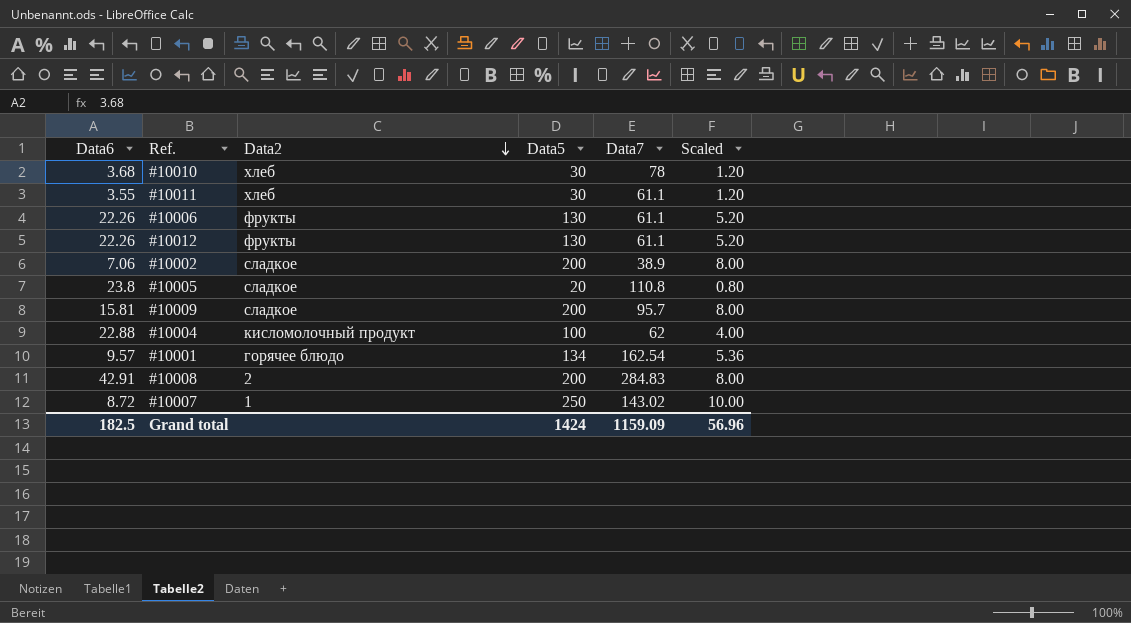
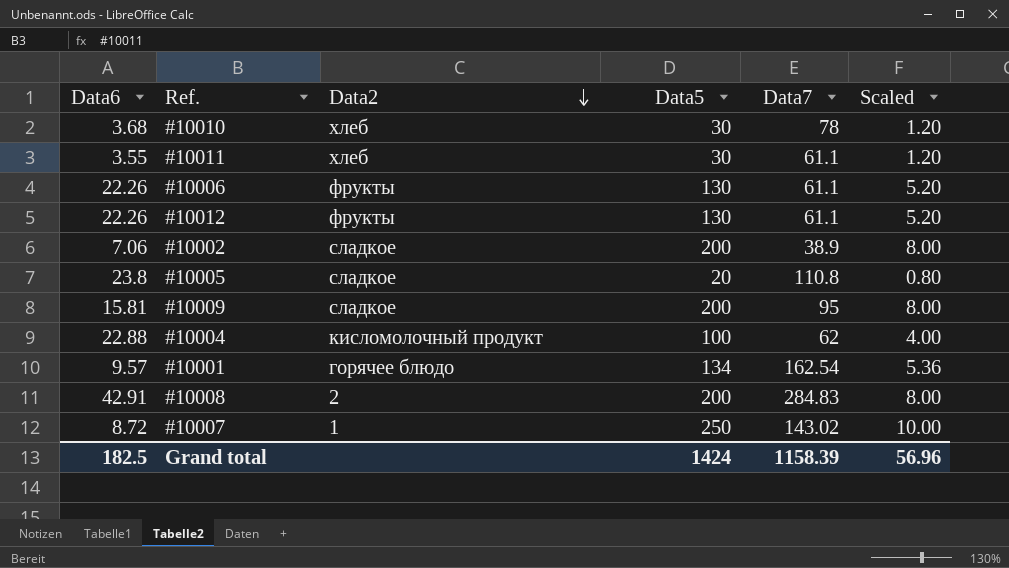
#10009 | Data7: 95.7 -> 95
Grand total | Data7: 1159.09 -> 1158.39

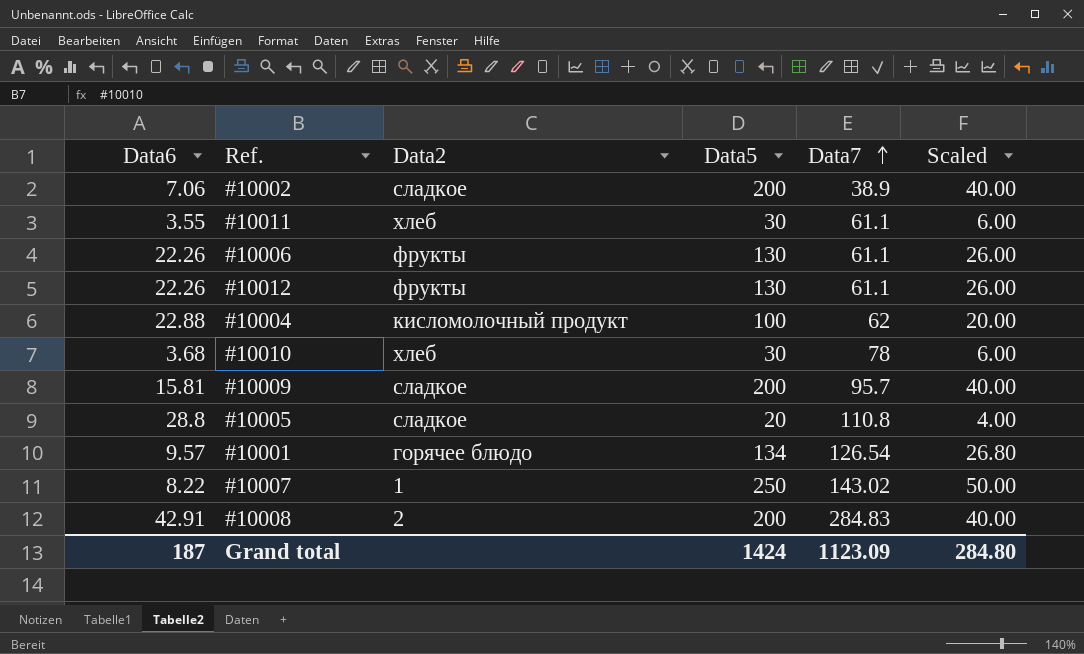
row order: Data2 descending -> Data7 ascending
column Scaled | formula: [Data5] * 0.04 -> [Data5] * 0.2
#10009 | Data7: 95 -> 95.7
#10005 | Data6: 23.8 -> 28.8
#10001 | Data7: 162.54 -> 126.54
#10007 | Data6: 8.72 -> 8.22
Grand total | Data6: 182.5 -> 187
Grand total | Data7: 1158.39 -> 1123.09
Grand total | Scaled: 56.96 -> 284.80

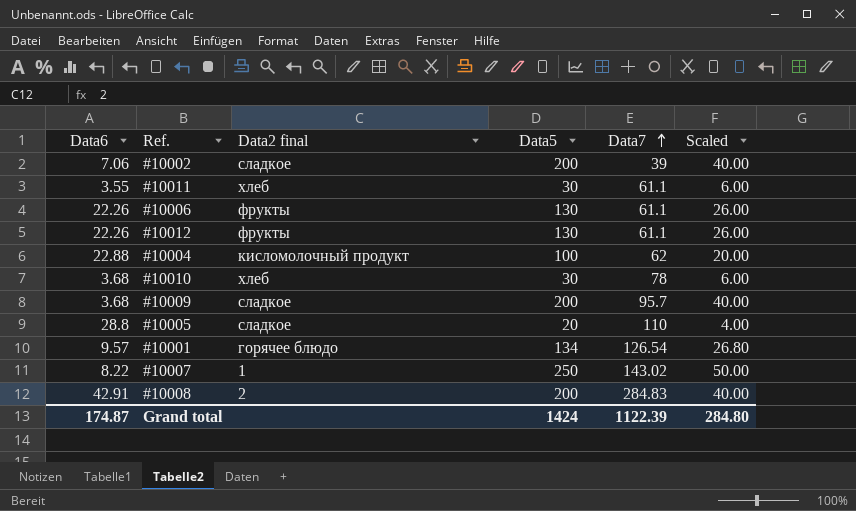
column name: Data2 -> Data2 final
#10002 | Data7: 38.9 -> 39
#10009 | Data6: 15.81 -> 3.68
#10005 | Data7: 110.8 -> 110
Grand total | Data6: 187 -> 174.87
Grand total | Data7: 1123.09 -> 1122.39

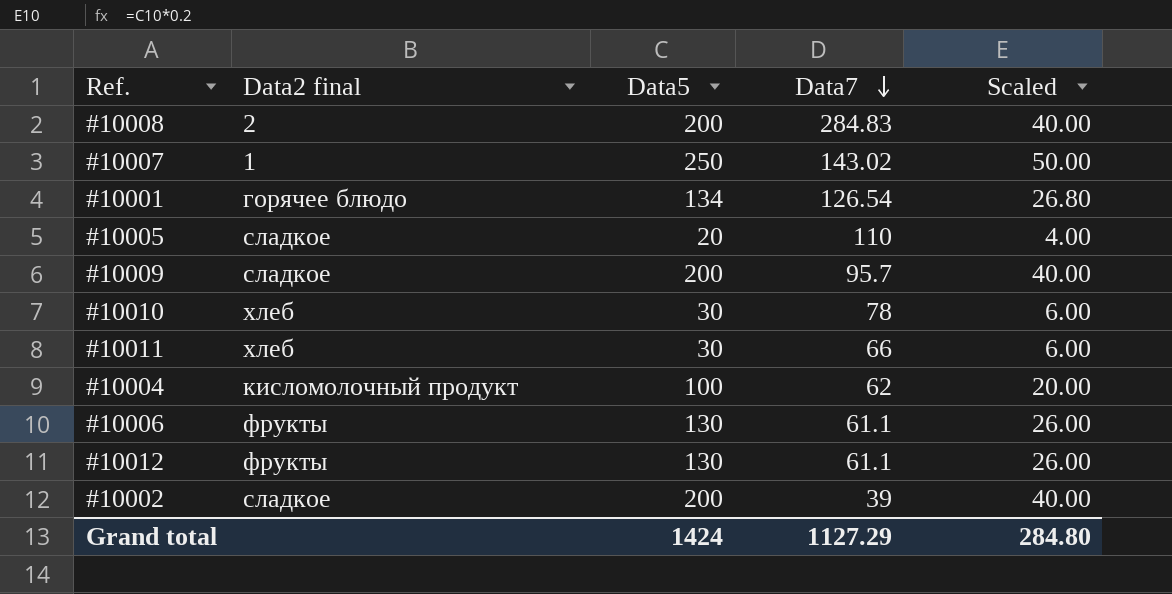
row order: Data7 ascending -> Data7 descending
column Data6 | position: 1 -> none
#10011 | Data7: 61.1 -> 66
Grand total | Data7: 1122.39 -> 1127.29

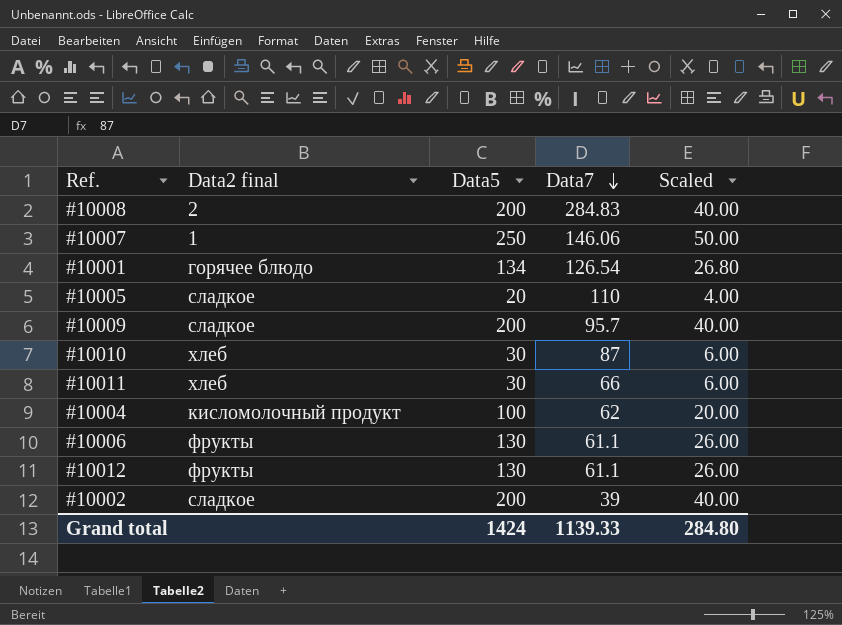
#10007 | Data7: 143.02 -> 146.06
#10010 | Data7: 78 -> 87
Grand total | Data7: 1127.29 -> 1139.33

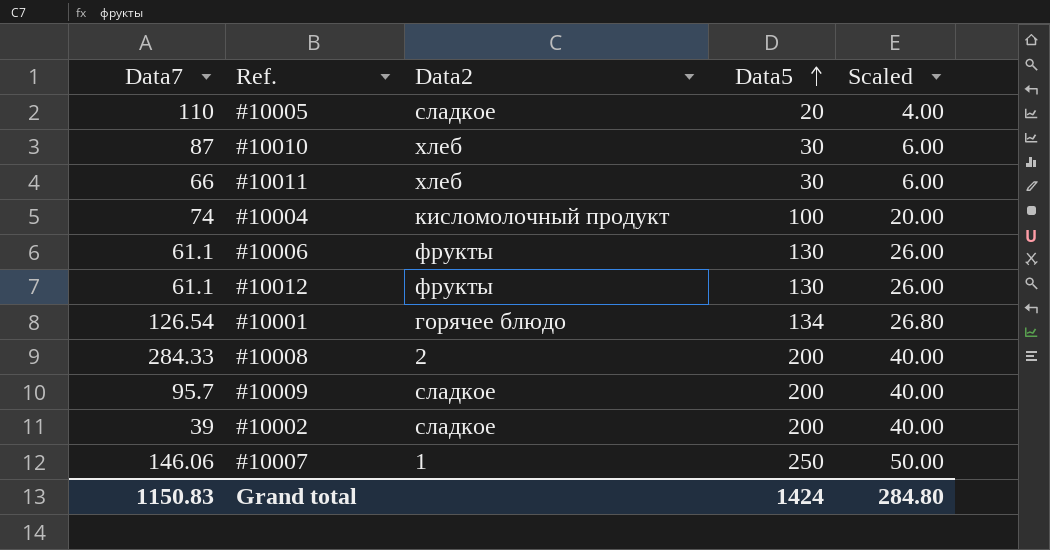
row order: Data7 descending -> Data5 ascending
column Data7 | position: 4 -> 1
column name: Data2 final -> Data2
#10004 | Data7: 62 -> 74
#10008 | Data7: 284.83 -> 284.33
Grand total | Data7: 1139.33 -> 1150.83

